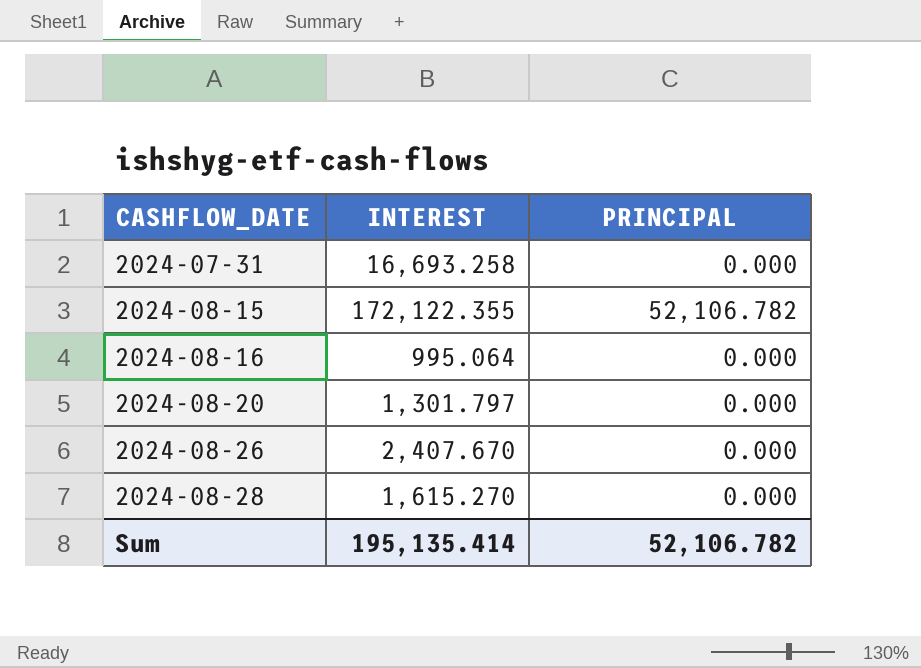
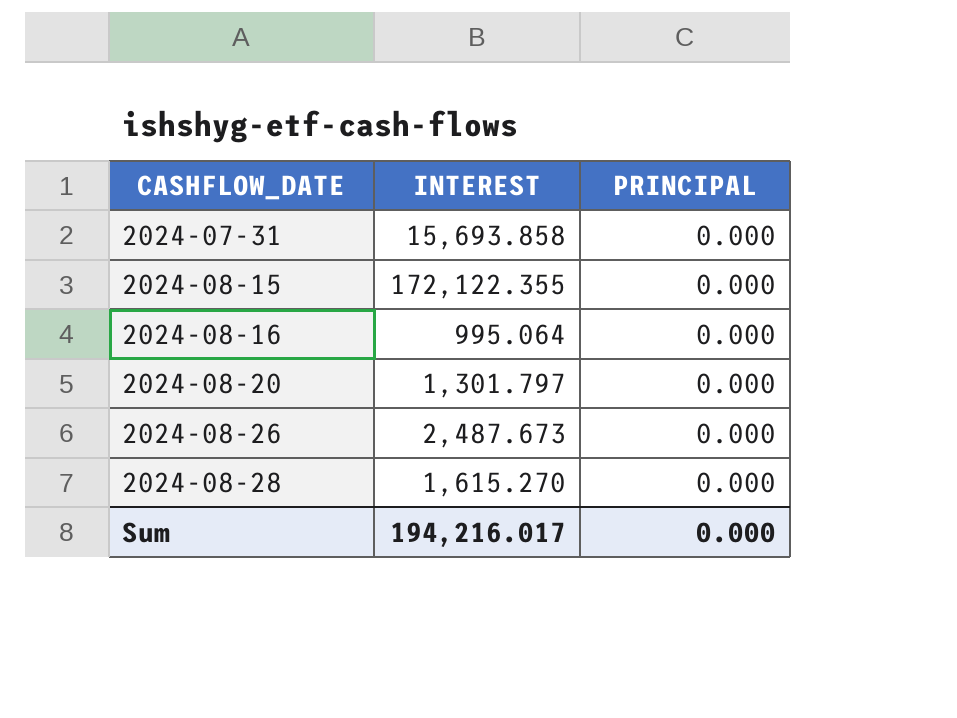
2024-07-31 | INTEREST: 16,693.258 -> 15,693.858
2024-08-15 | PRINCIPAL: 52,106.782 -> 0.000
2024-08-26 | INTEREST: 2,407.670 -> 2,487.673
Sum | INTEREST: 195,135.414 -> 194,216.017
Sum | PRINCIPAL: 52,106.782 -> 0.000

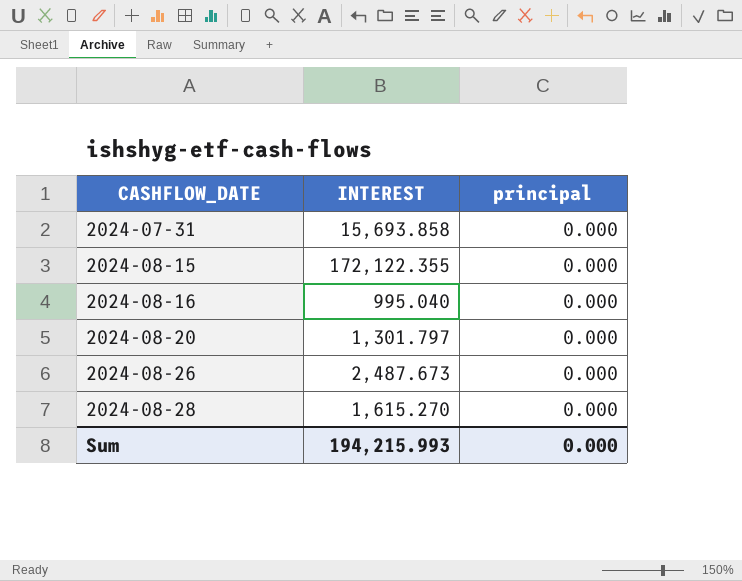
column name: PRINCIPAL -> principal
2024-08-16 | INTEREST: 995.064 -> 995.040
Sum | INTEREST: 194,216.017 -> 194,215.993

